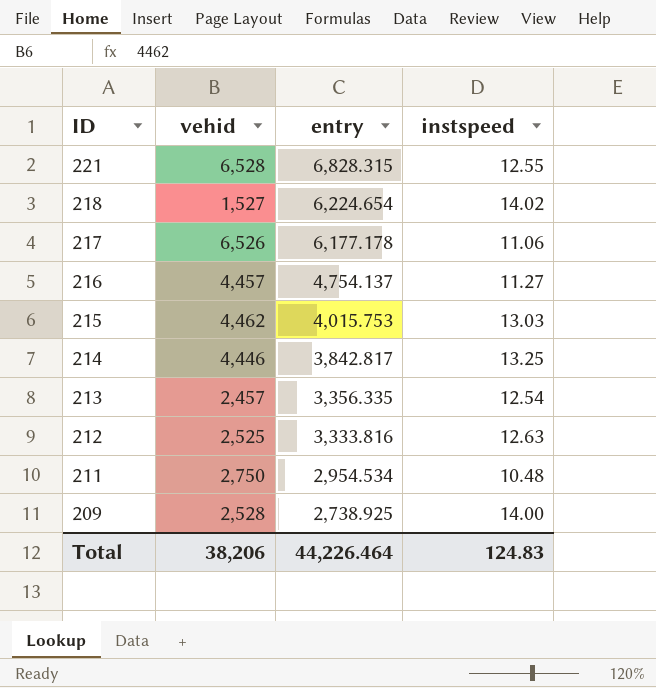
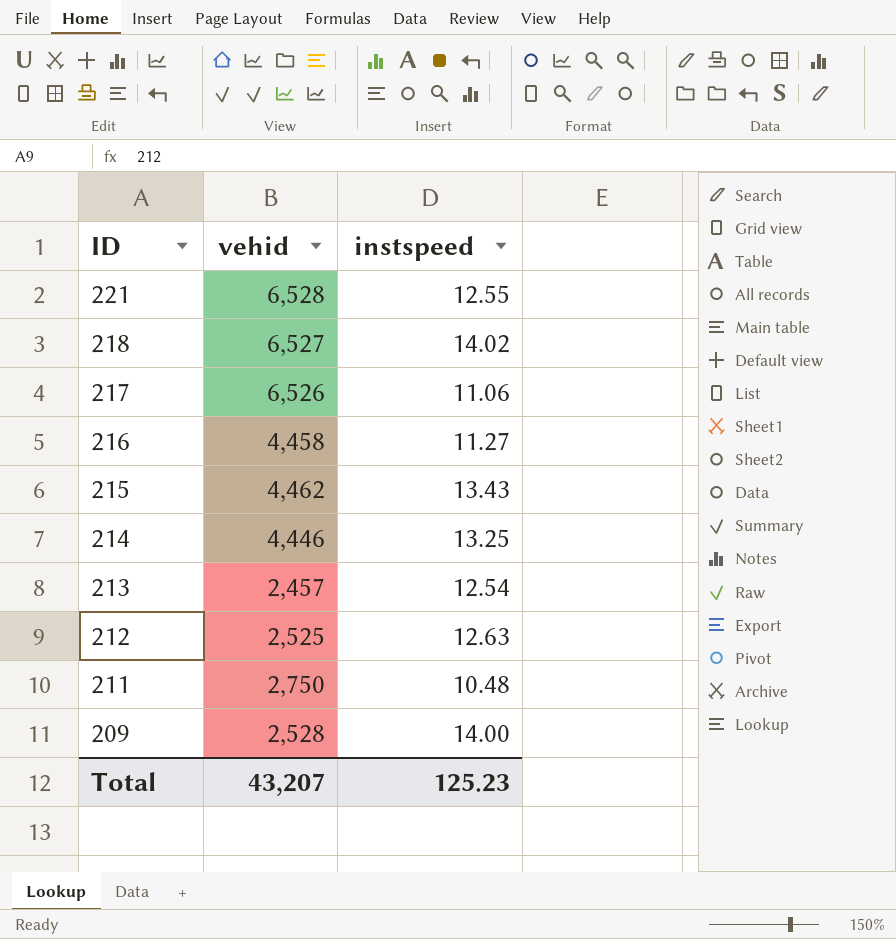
column entry | position: 3 -> none
218 | vehid: 1,527 -> 6,527
216 | vehid: 4,457 -> 4,458
215 | instspeed: 13.03 -> 13.43
Total | vehid: 38,206 -> 43,207
Total | instspeed: 124.83 -> 125.23

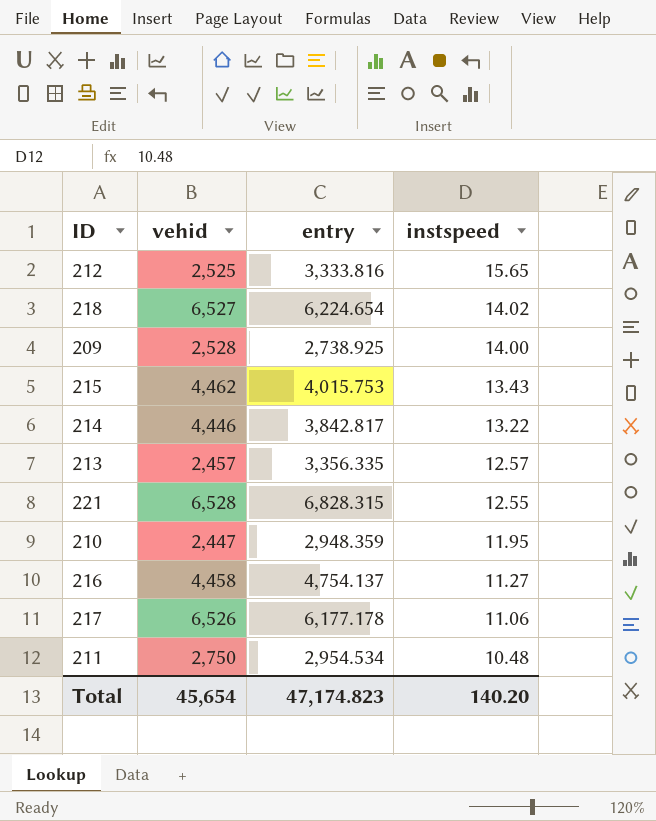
row order: ID descending -> instspeed descending
column entry | position: none -> 3
212 | instspeed: 12.63 -> 15.65
214 | instspeed: 13.25 -> 13.22
213 | instspeed: 12.54 -> 12.57
row 210: none -> 2,447 | 2,948.359 | 11.95
Total | vehid: 43,207 -> 45,654
Total | instspeed: 125.23 -> 140.20

